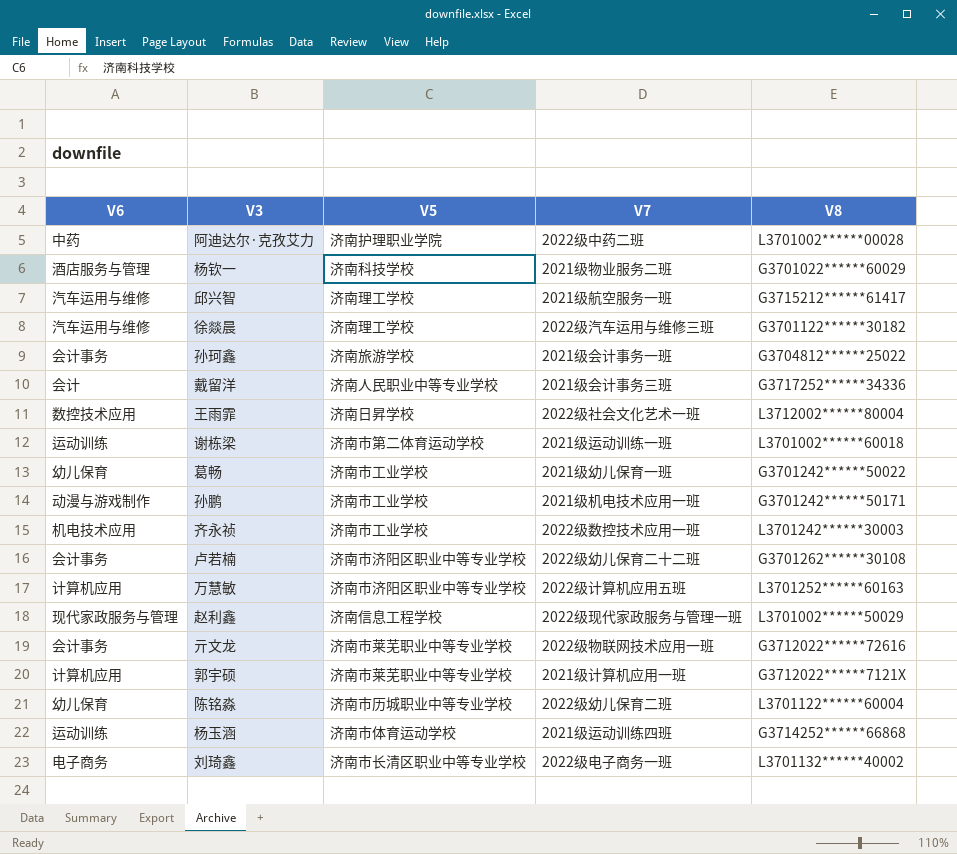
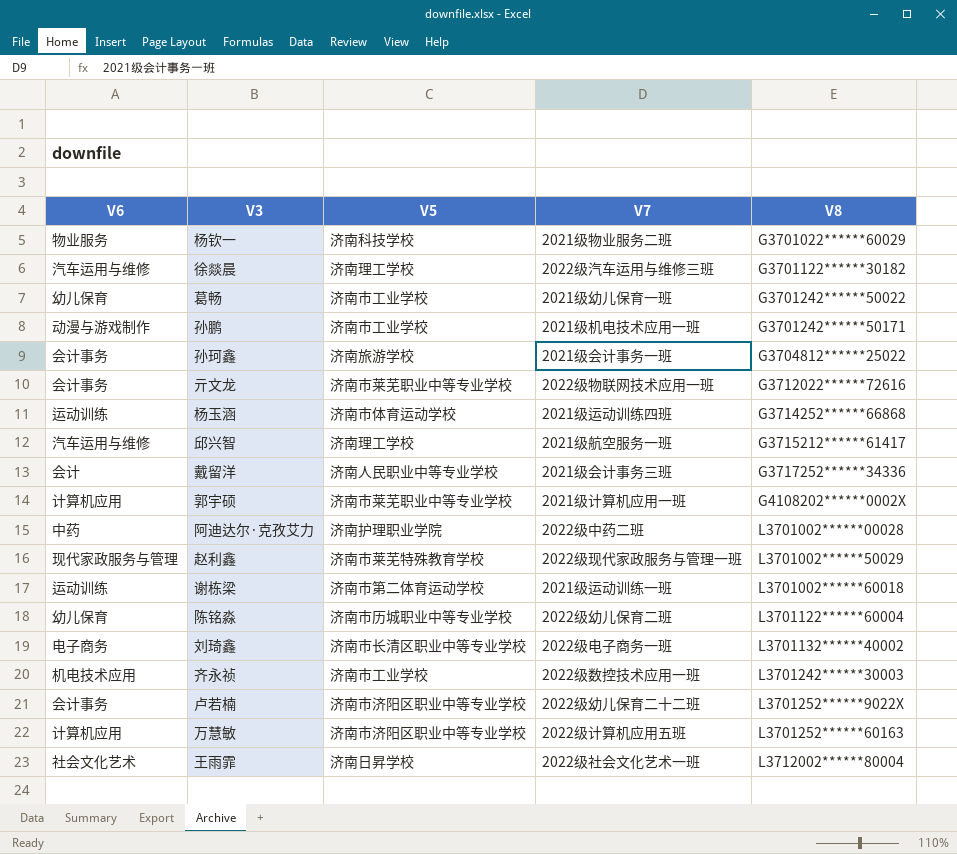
row order: none -> V8 ascending
杨钦一 | V6: 酒店服务与管理 -> 物业服务
郭宇硕 | V8: G3712022******7121X -> G4108202******0002X
赵利鑫 | V5: 济南信息工程学校 -> 济南市莱芜特殊教育学校
卢若楠 | V8: G3701262******30108 -> L3701252******9022X
王雨霏 | V6: 数控技术应用 -> 社会文化艺术

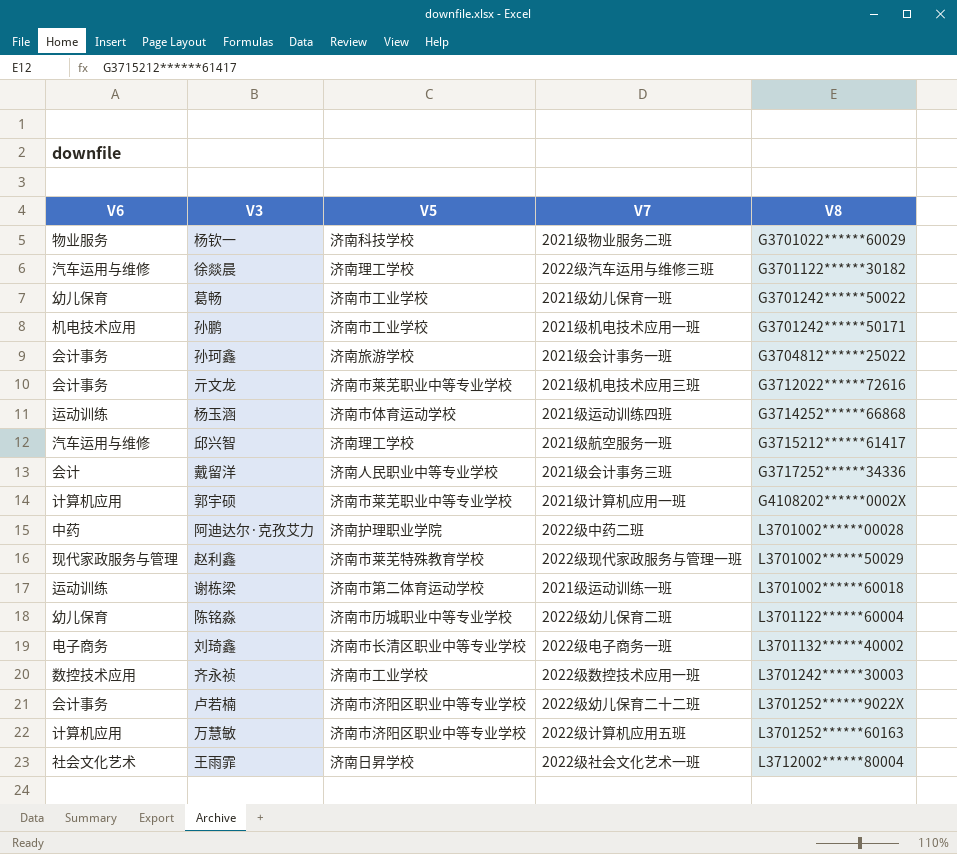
孙鹏 | V6: 动漫与游戏制作 -> 机电技术应用
亓文龙 | V7: 2022级物联网技术应用一班 -> 2021级机电技术应用三班
齐永祯 | V6: 机电技术应用 -> 数控技术应用

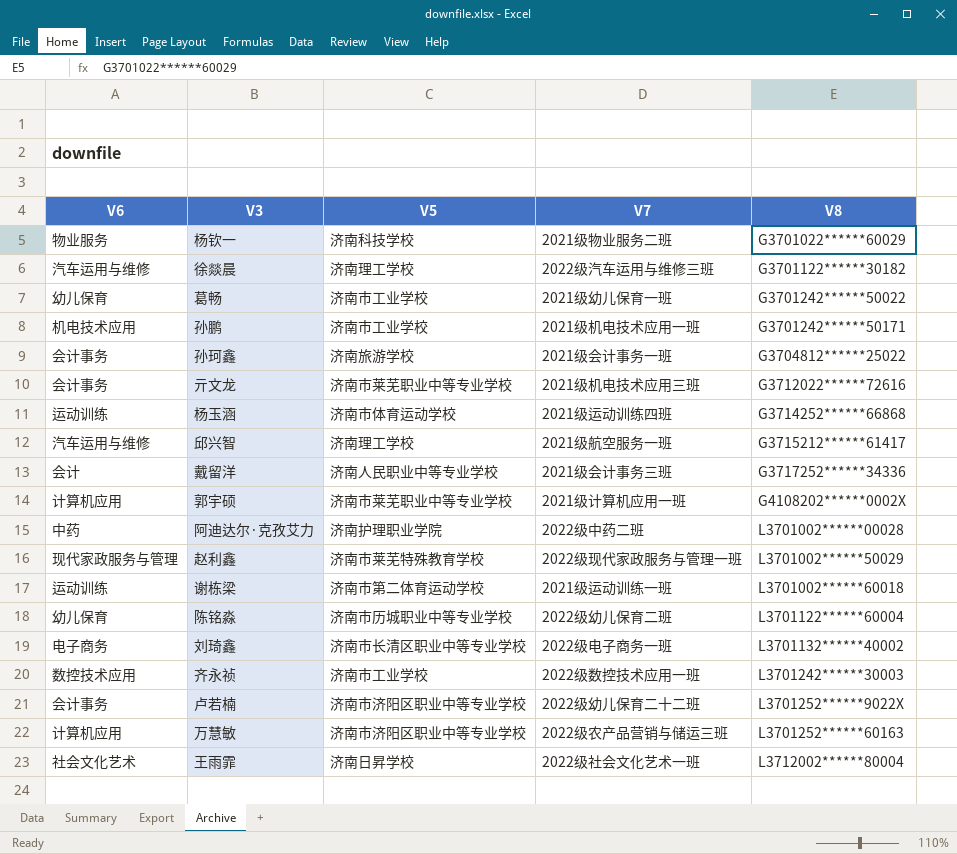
万慧敏 | V7: 2022级计算机应用五班 -> 2022级农产品营销与储运三班

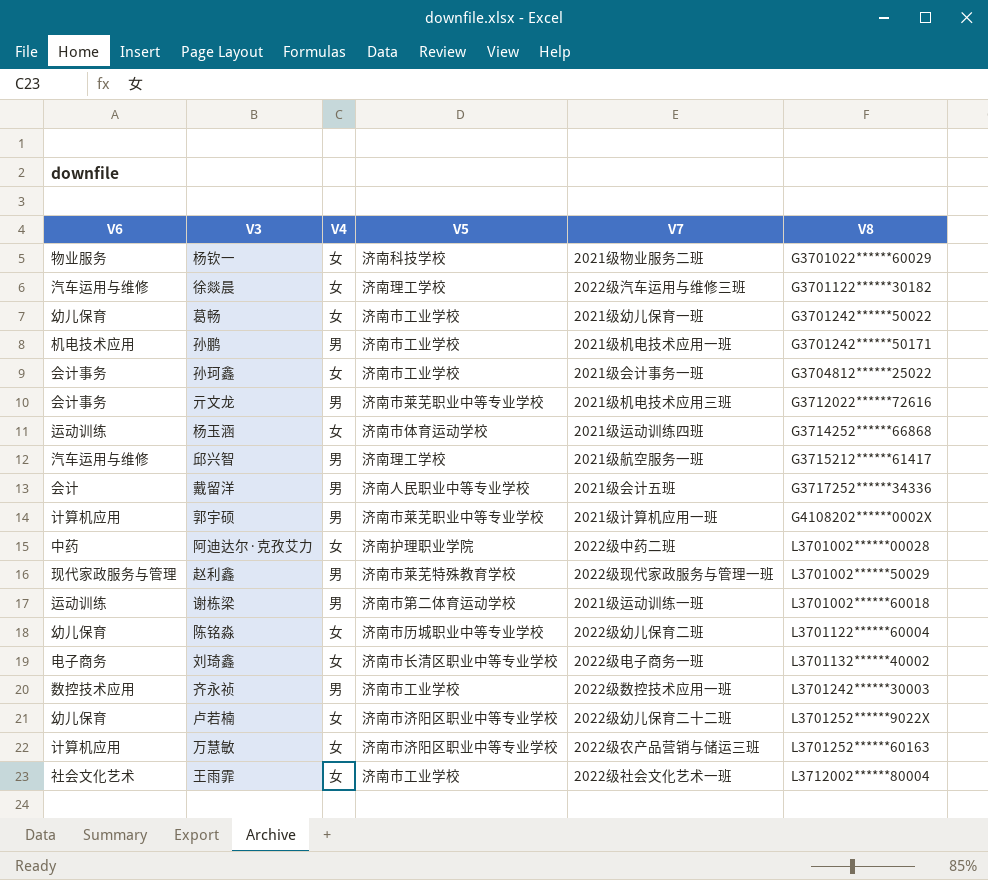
column V4 | position: none -> 3
孙珂鑫 | V5: 济南旅游学校 -> 济南市工业学校
戴留洋 | V7: 2021级会计事务三班 -> 2021级会计五班
卢若楠 | V6: 会计事务 -> 幼儿保育
王雨霏 | V5: 济南日昇学校 -> 济南市工业学校

